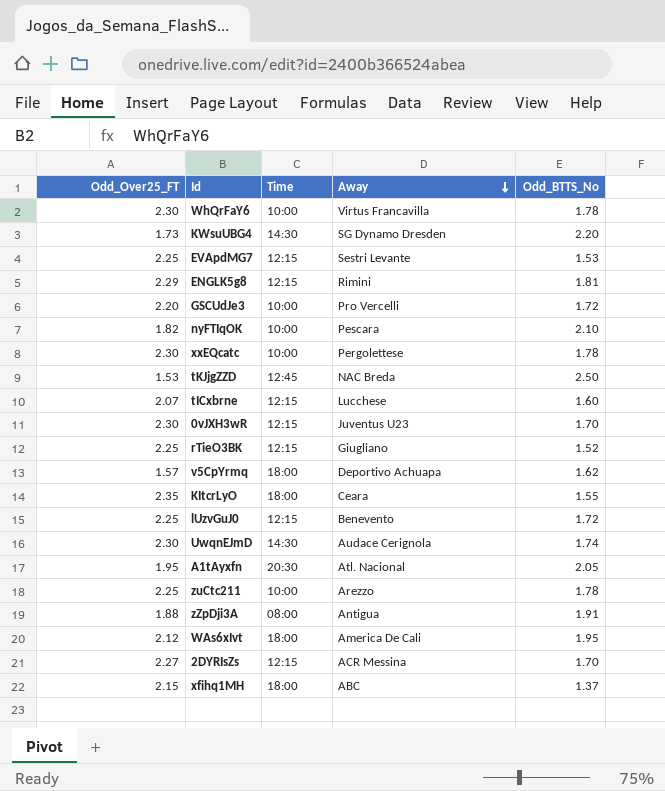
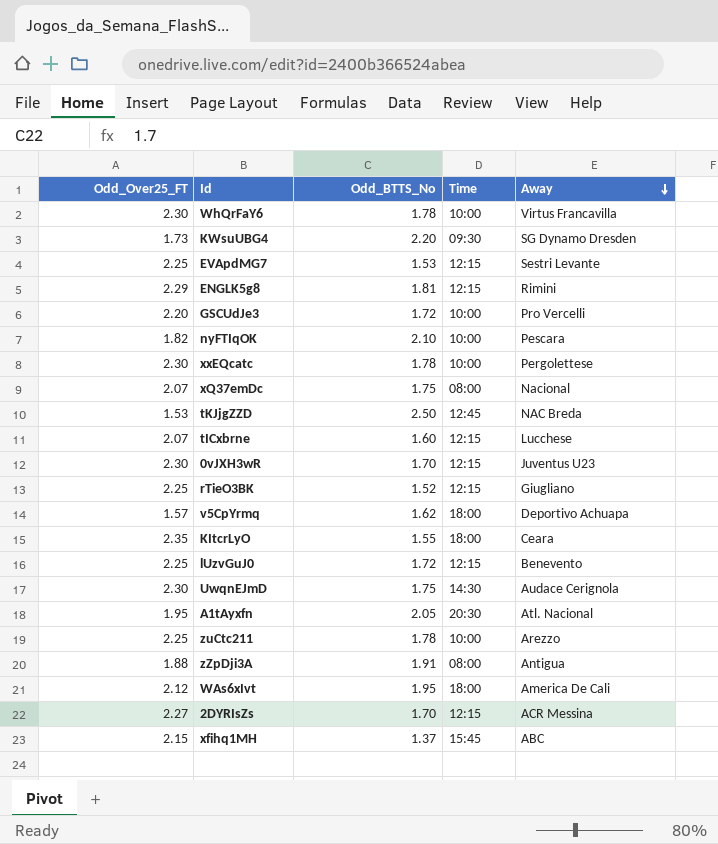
column Odd_BTTS_No | position: 5 -> 3
KWsuUBG4 | Time: 14:30 -> 09:30
row xQ37emDc: none -> 2.07 | 1.75 | 08:00 | Nacional
UwqnEJmD | Odd_BTTS_No: 1.74 -> 1.75
xfihq1MH | Time: 18:00 -> 15:45

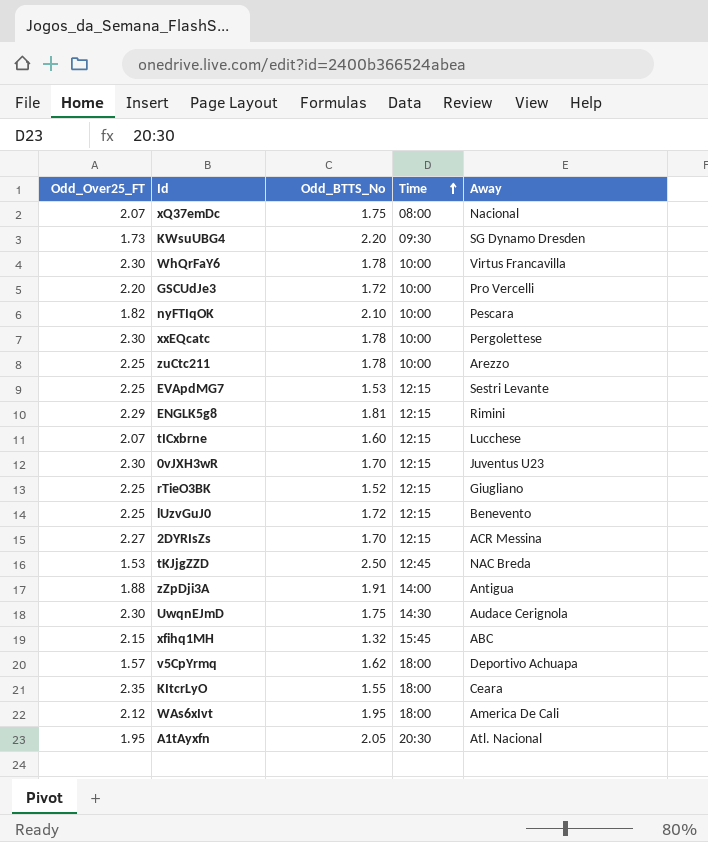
row order: Away descending -> Time ascending
zZpDji3A | Time: 08:00 -> 14:00
xfihq1MH | Odd_BTTS_No: 1.37 -> 1.32

